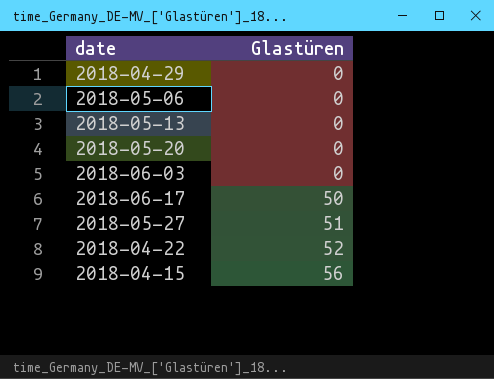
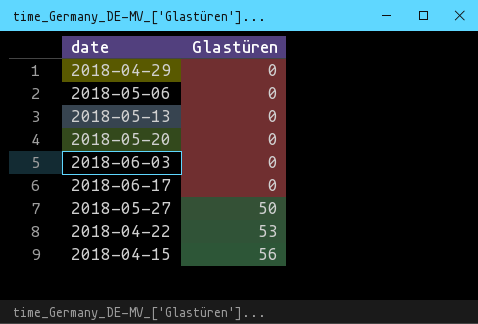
2018-06-17 | Glastüren: 50 -> 0
2018-05-27 | Glastüren: 51 -> 50
2018-04-22 | Glastüren: 52 -> 53

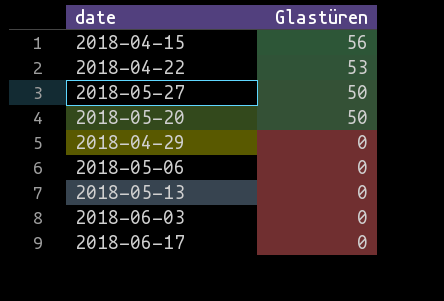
row order: Glastüren ascending -> Glastüren descending
2018-05-20 | Glastüren: 0 -> 50

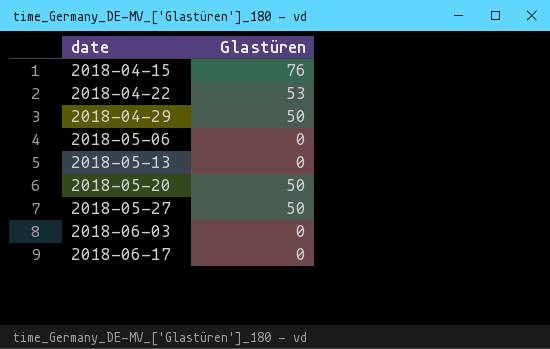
row order: Glastüren descending -> date ascending
2018-04-15 | Glastüren: 56 -> 76
2018-04-29 | Glastüren: 0 -> 50

